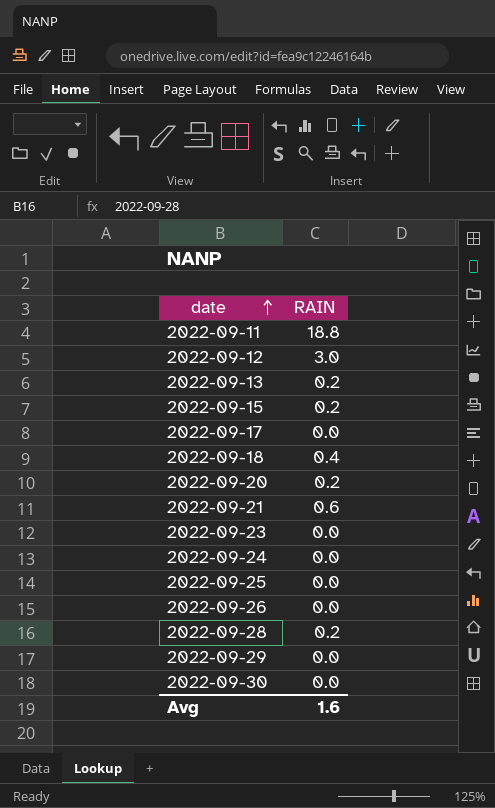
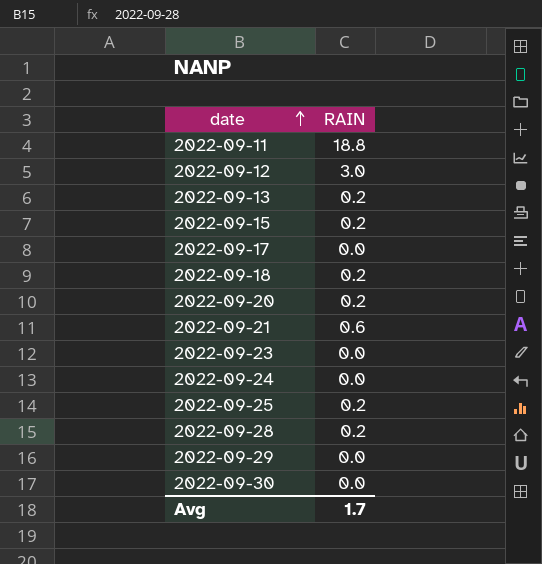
row 2022-09-26: 0.0 -> none
2022-09-18 | RAIN: 0.4 -> 0.2
2022-09-25 | RAIN: 0.0 -> 0.2
Avg | RAIN: 1.6 -> 1.7

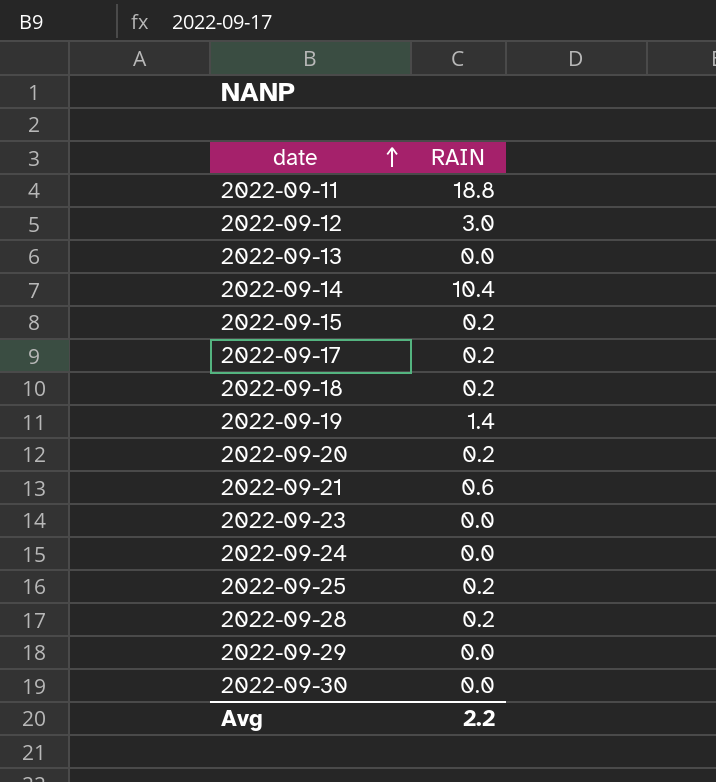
2022-09-13 | RAIN: 0.2 -> 0.0
row 2022-09-14: none -> 10.4
2022-09-17 | RAIN: 0.0 -> 0.2
row 2022-09-19: none -> 1.4
Avg | RAIN: 1.7 -> 2.2

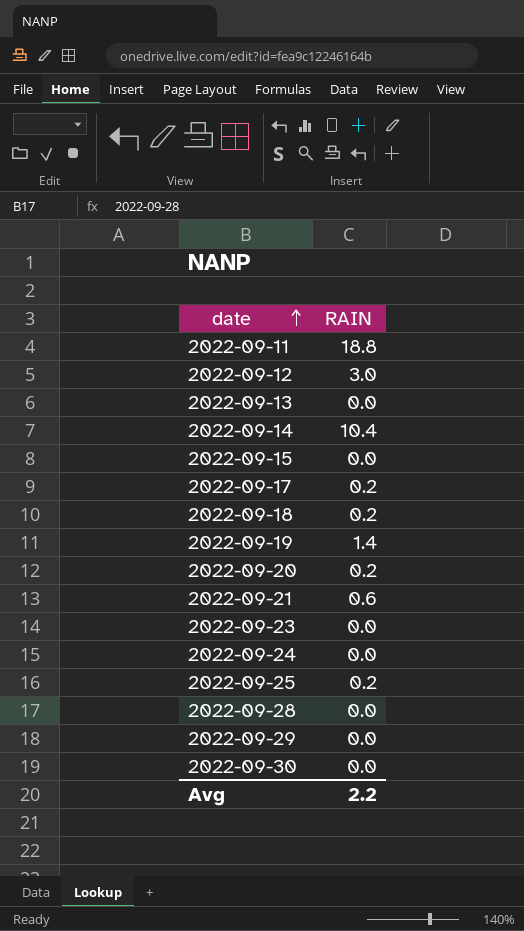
2022-09-15 | RAIN: 0.2 -> 0.0
2022-09-28 | RAIN: 0.2 -> 0.0

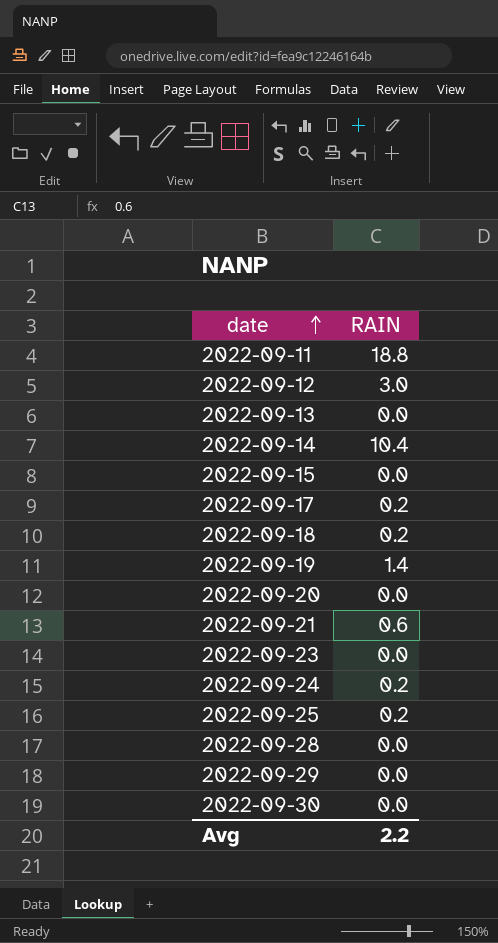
2022-09-20 | RAIN: 0.2 -> 0.0
2022-09-24 | RAIN: 0.0 -> 0.2

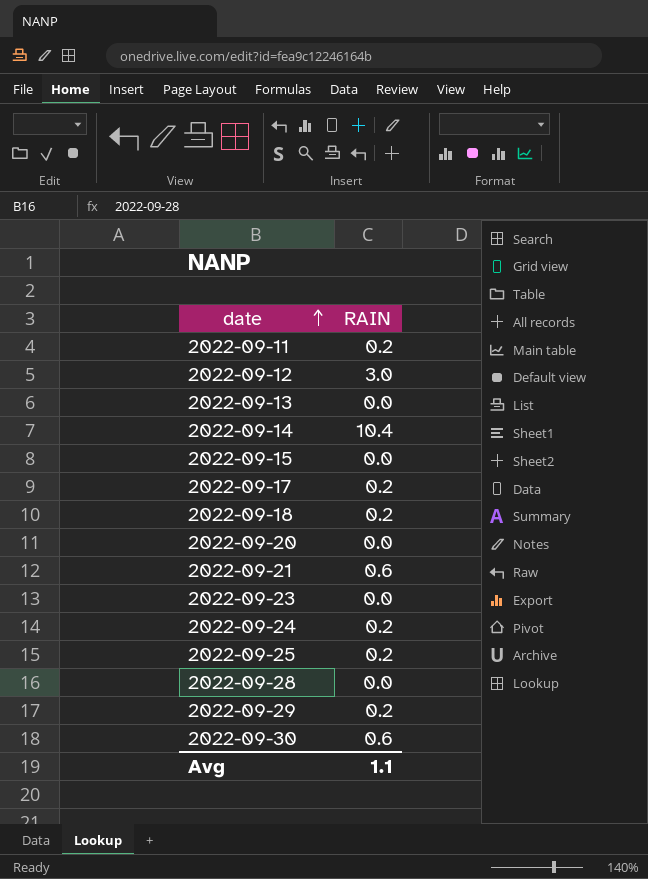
row 2022-09-19: 1.4 -> none
2022-09-11 | RAIN: 18.8 -> 0.2
2022-09-29 | RAIN: 0.0 -> 0.2
2022-09-30 | RAIN: 0.0 -> 0.6
Avg | RAIN: 2.2 -> 1.1

